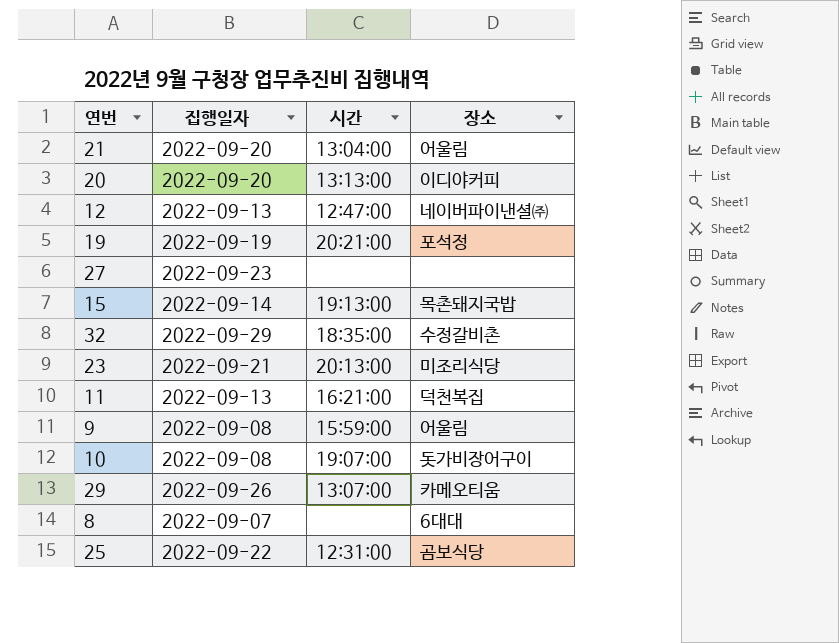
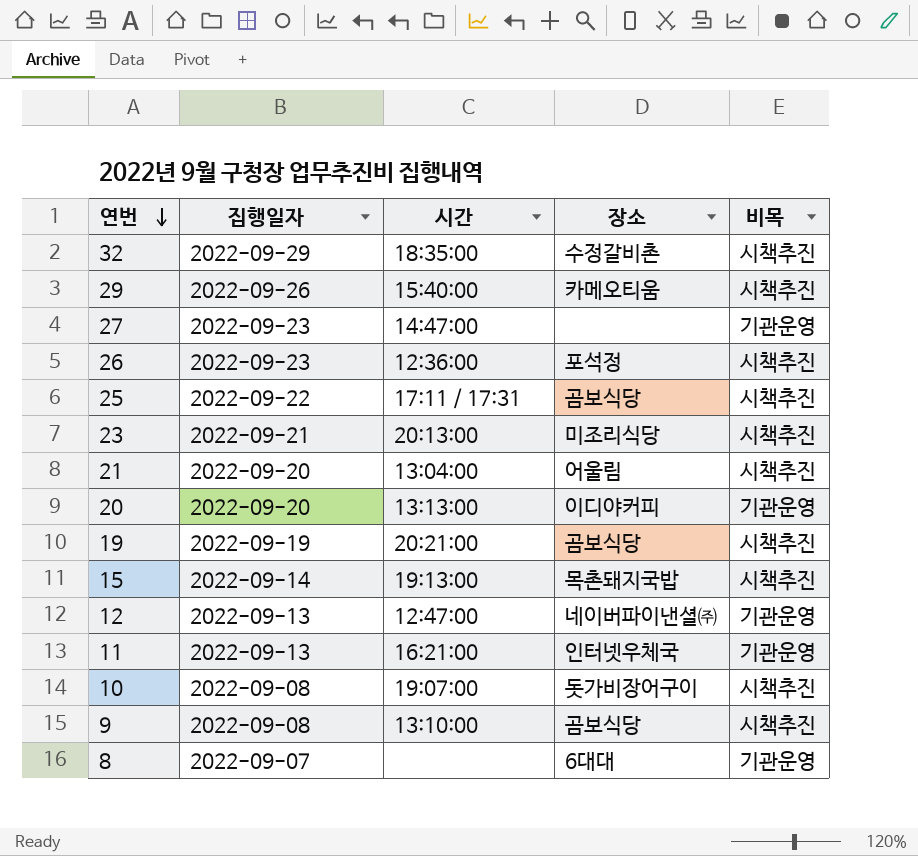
row order: none -> 연번 descending
column 비목 | position: none -> 5
29 | 시간: 13:07:00 -> 15:40:00
27 | 시간: none -> 14:47:00
row 26: none -> 2022-09-23 | 12:36:00 | 포석정 | 시책추진
25 | 시간: 12:31:00 -> 17:11 / 17:31
19 | 장소: 포석정 -> 곰보식당
11 | 장소: 덕천복집 -> 인터넷우체국
9 | 시간: 15:59:00 -> 13:10:00
9 | 장소: 어울림 -> 곰보식당

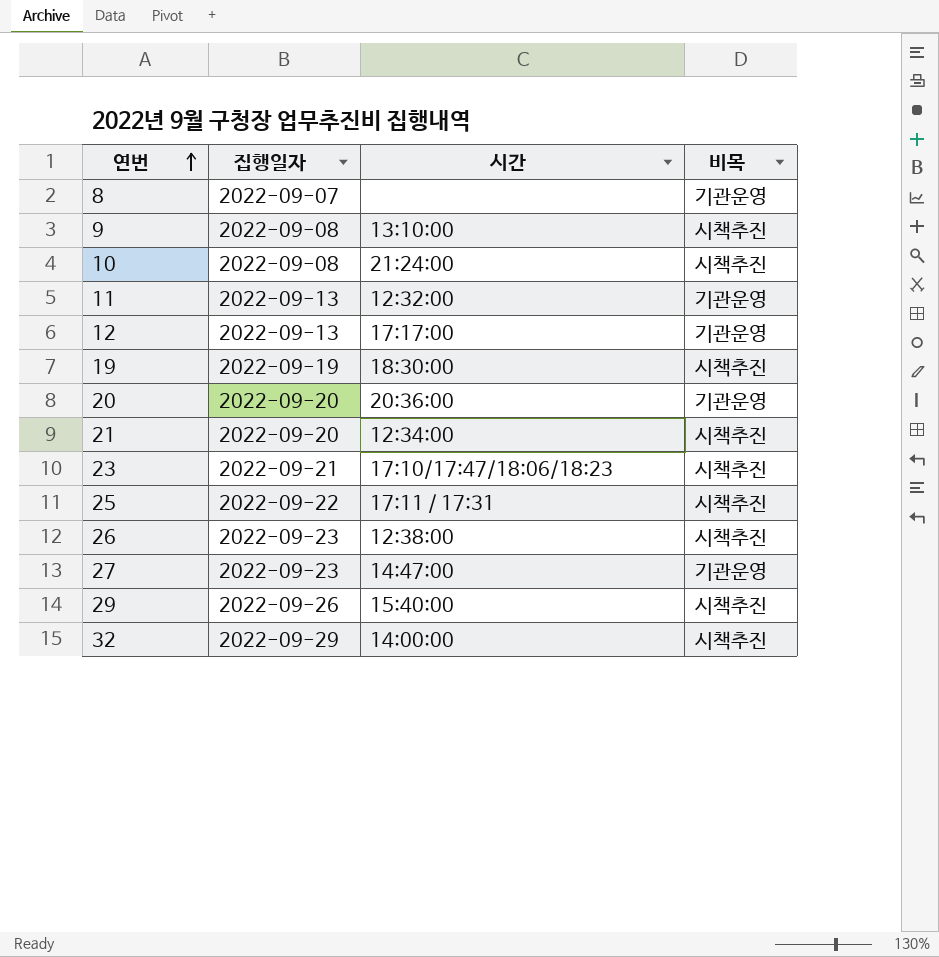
row order: 연번 descending -> 연번 ascending
column 장소 | position: 4 -> none
row 15: 2022-09-14 | 19:13:00 | 목촌돼지국밥 | 시책추진 -> none
10 | 시간: 19:07:00 -> 21:24:00
11 | 시간: 16:21:00 -> 12:32:00
12 | 시간: 12:47:00 -> 17:17:00
19 | 시간: 20:21:00 -> 18:30:00
20 | 시간: 13:13:00 -> 20:36:00
21 | 시간: 13:04:00 -> 12:34:00
23 | 시간: 20:13:00 -> 17:10/17:47/18:06/18:23
26 | 시간: 12:36:00 -> 12:38:00
32 | 시간: 18:35:00 -> 14:00:00

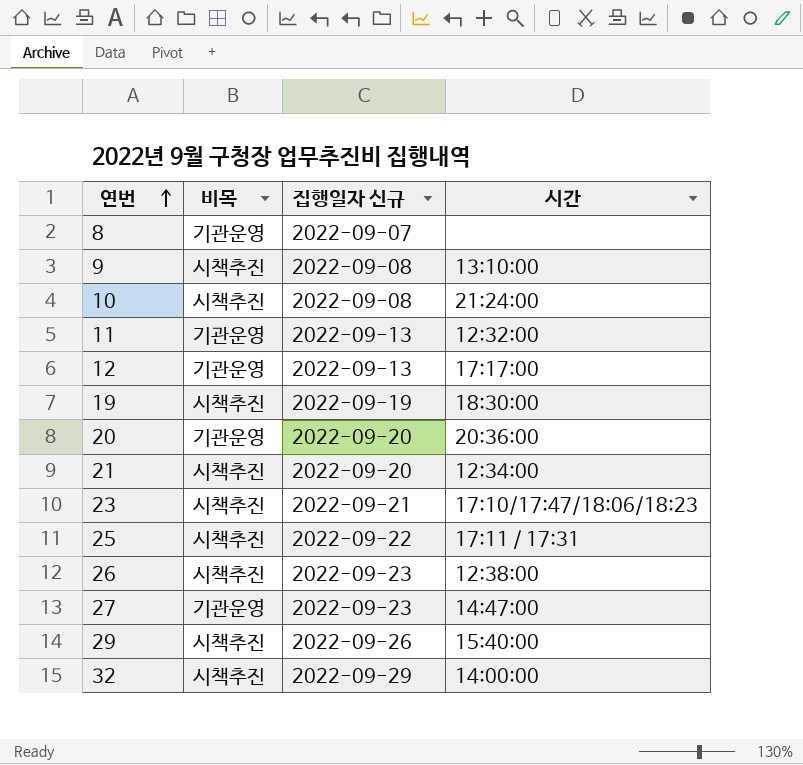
column 비목 | position: 4 -> 2
column name: 집행일자 -> 집행일자 신규

